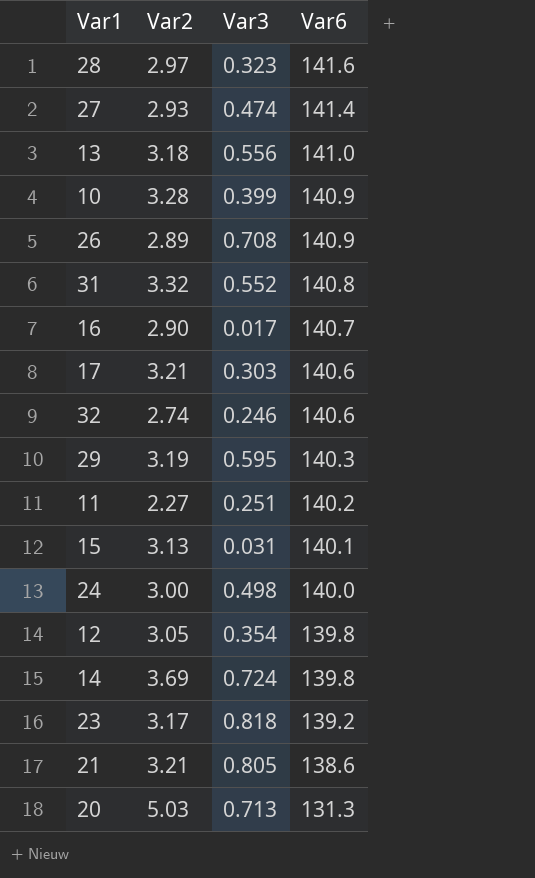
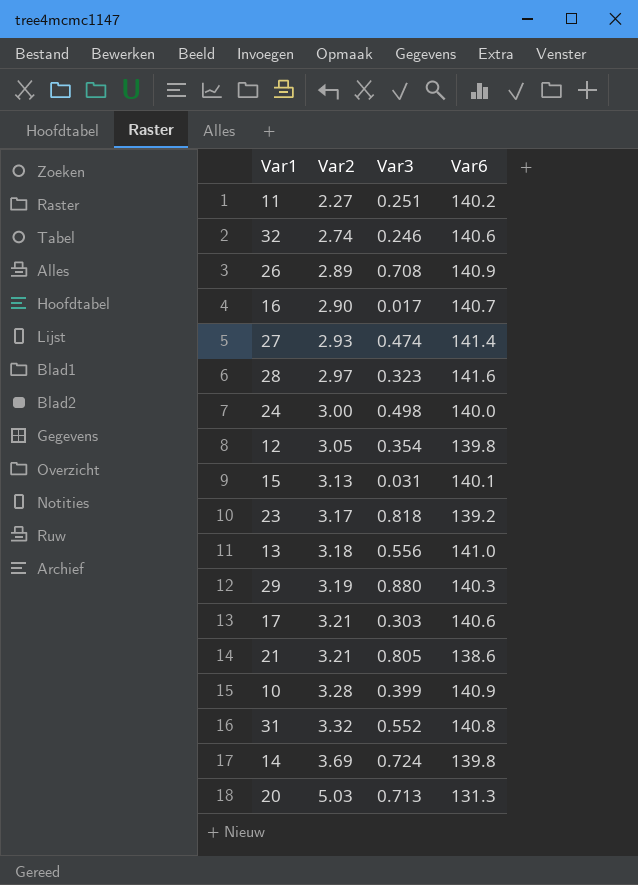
row order: Var6 descending -> Var2 ascending
29 | Var3: 0.595 -> 0.880

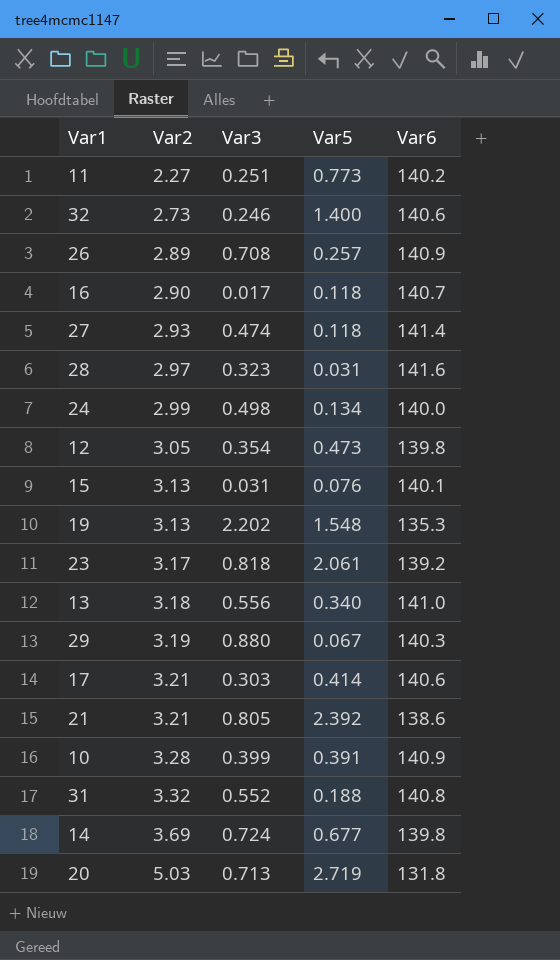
column Var5 | position: none -> 4
32 | Var2: 2.74 -> 2.73
24 | Var2: 3.00 -> 2.99
row 19: none -> 3.13 | 2.202 | 1.548 | 135.3
20 | Var6: 131.3 -> 131.8

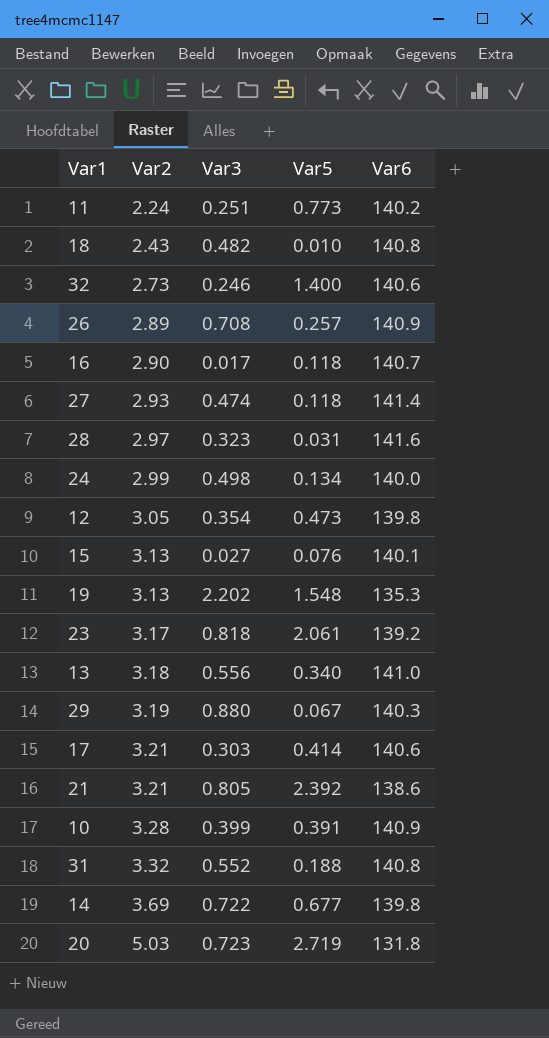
11 | Var2: 2.27 -> 2.24
row 18: none -> 2.43 | 0.482 | 0.010 | 140.8
15 | Var3: 0.031 -> 0.027
14 | Var3: 0.724 -> 0.722
20 | Var3: 0.713 -> 0.723

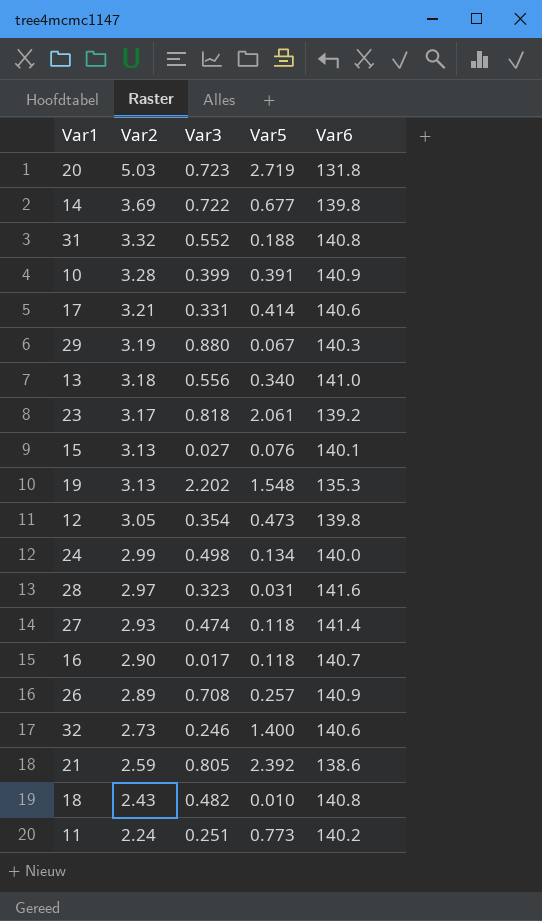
row order: Var2 ascending -> Var2 descending
17 | Var3: 0.303 -> 0.331
21 | Var2: 3.21 -> 2.59

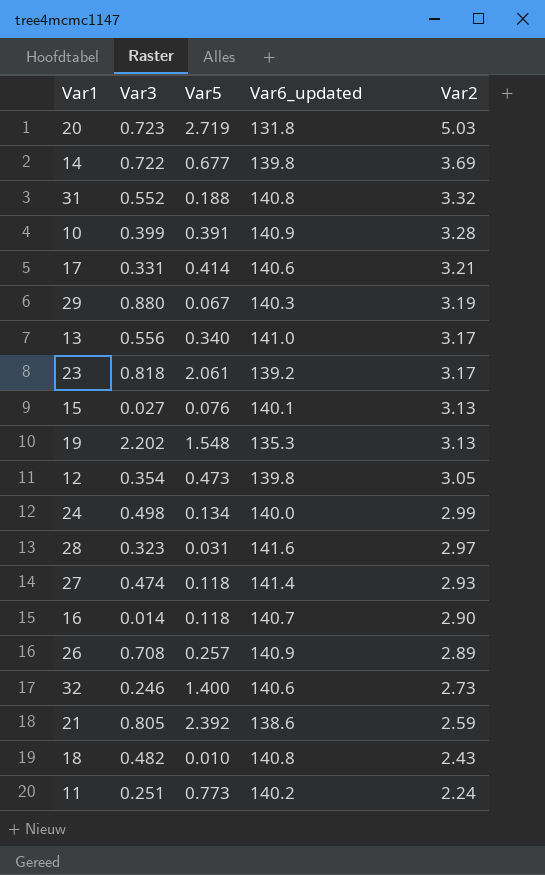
column name: Var6 -> Var6_updated
column Var2 | position: 2 -> 5
13 | Var2: 3.18 -> 3.17
16 | Var3: 0.017 -> 0.014

